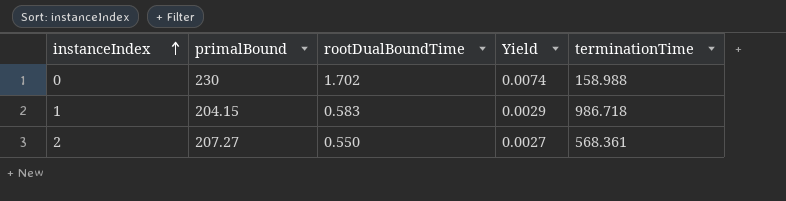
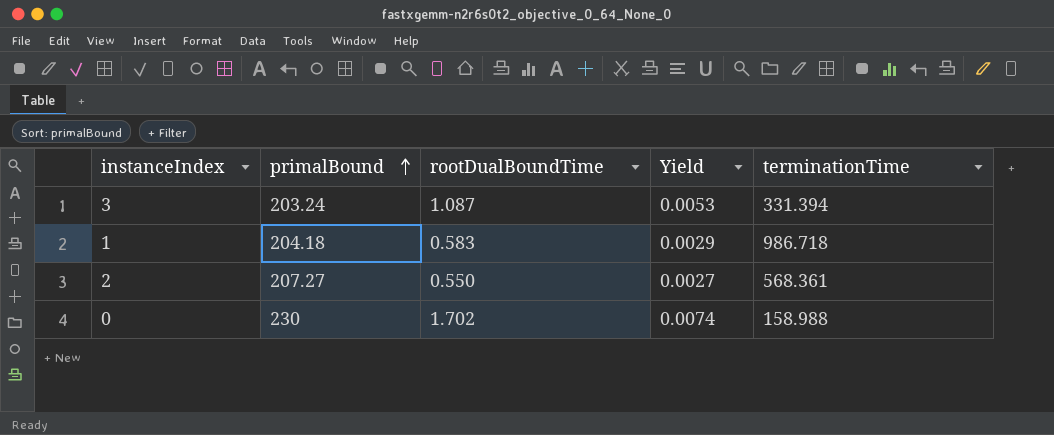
row order: instanceIndex ascending -> primalBound ascending
row 3: none -> 203.24 | 1.087 | 0.0053 | 331.394
1 | primalBound: 204.15 -> 204.18

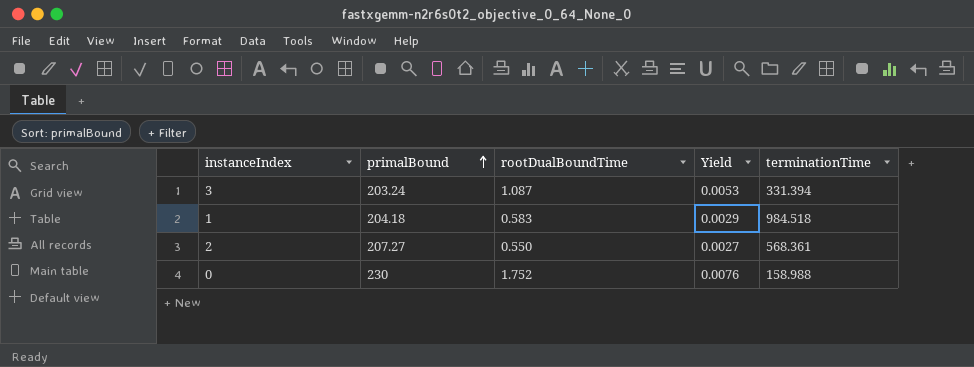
1 | terminationTime: 986.718 -> 984.518
0 | rootDualBoundTime: 1.702 -> 1.752
0 | Yield: 0.0074 -> 0.0076

